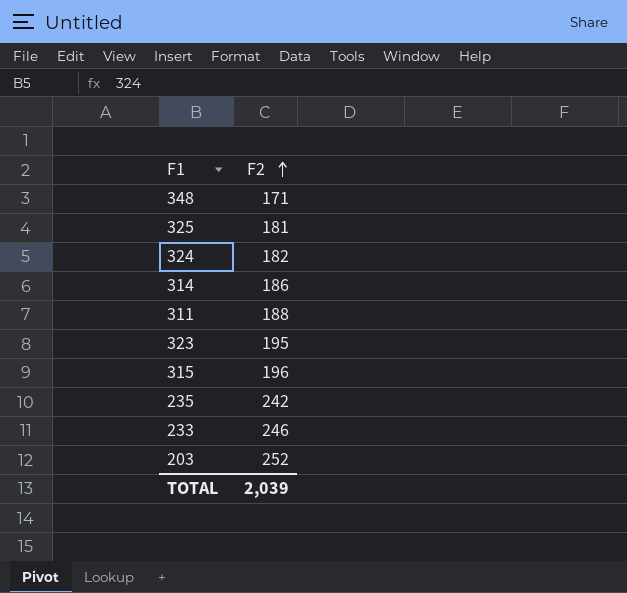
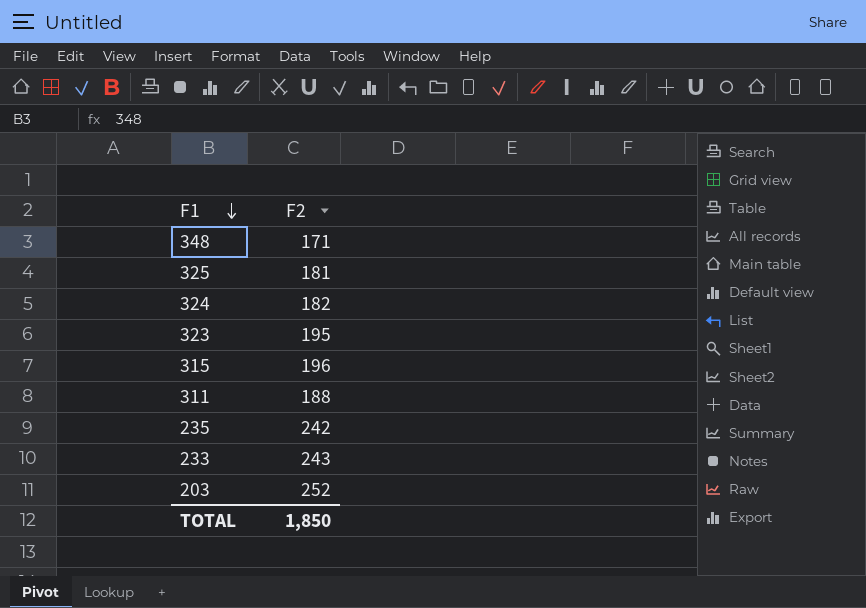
row order: F2 ascending -> F1 descending
row 314: 186 -> none
233 | F2: 246 -> 243
TOTAL | F2: 2,039 -> 1,850

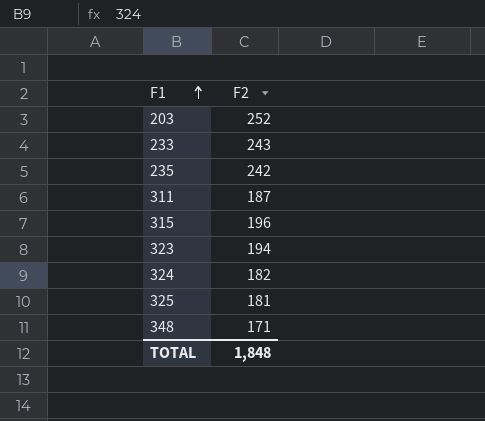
row order: F1 descending -> F1 ascending
311 | F2: 188 -> 187
323 | F2: 195 -> 194
TOTAL | F2: 1,850 -> 1,848

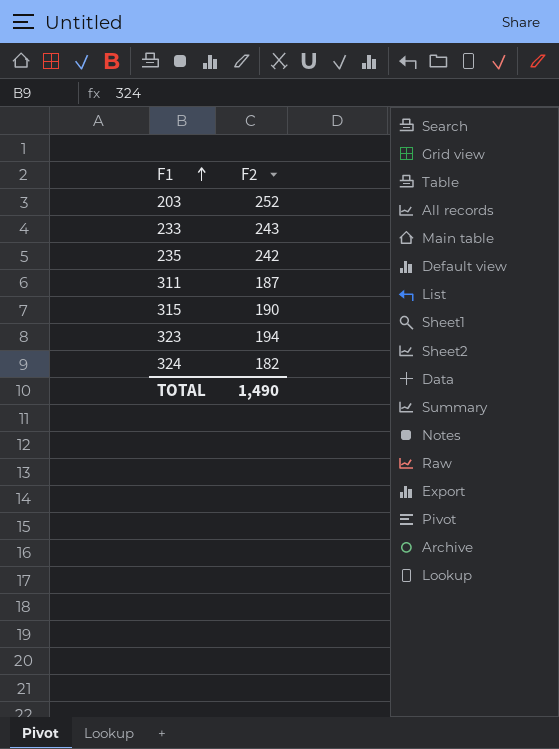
row 325: 181 -> none
row 348: 171 -> none
315 | F2: 196 -> 190
TOTAL | F2: 1,848 -> 1,490

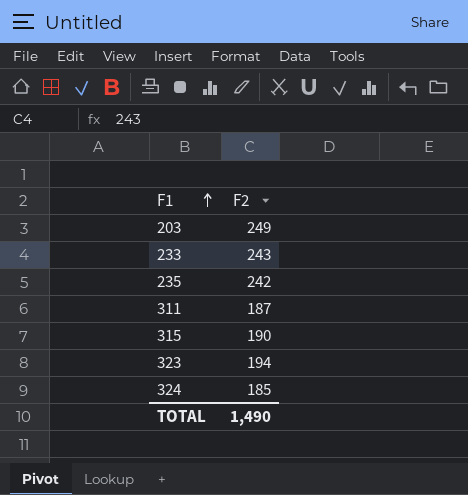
203 | F2: 252 -> 249
324 | F2: 182 -> 185

